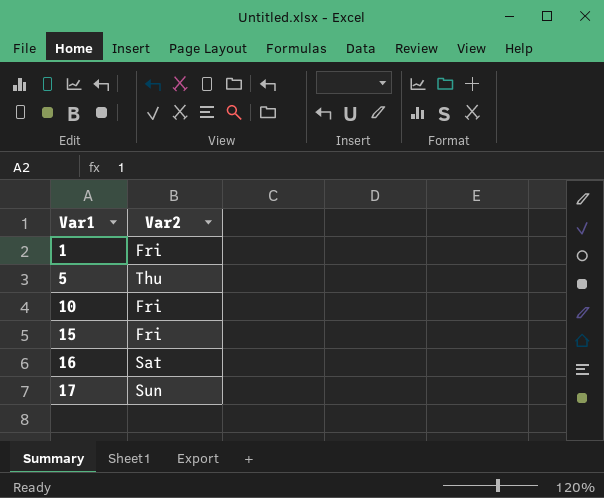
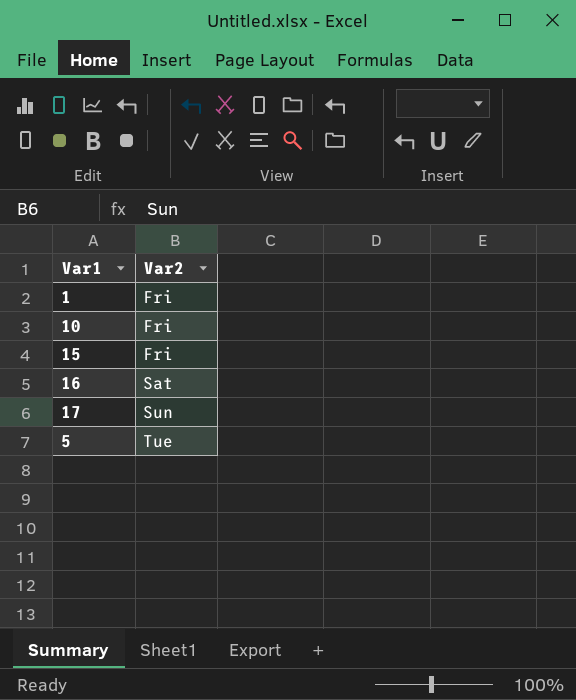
row order: Var1 ascending -> Var2 ascending
5 | Var2: Thu -> Tue

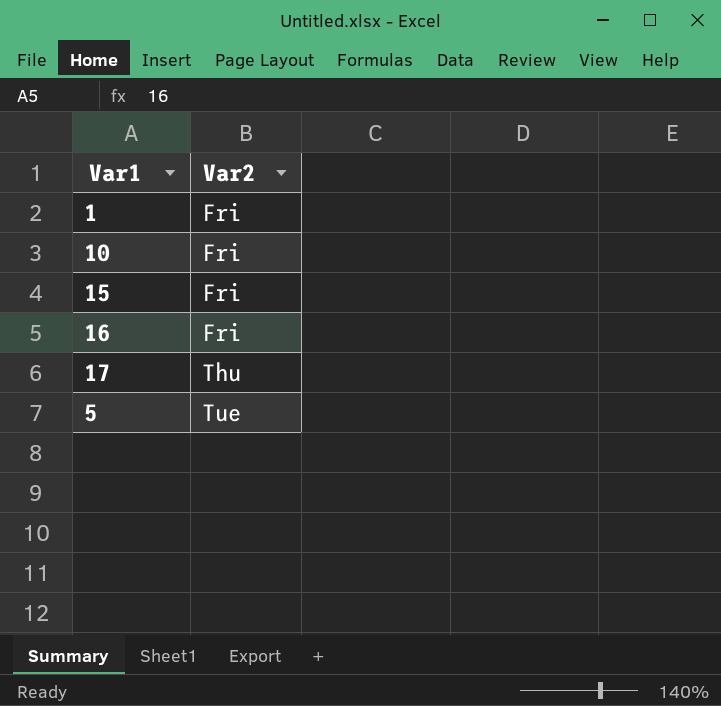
16 | Var2: Sat -> Fri
17 | Var2: Sun -> Thu

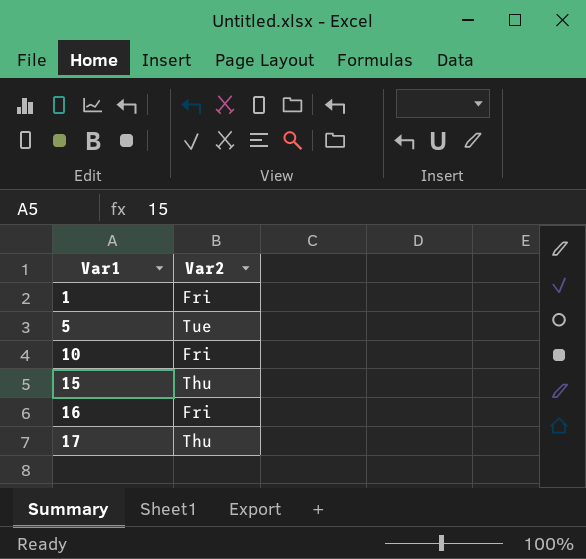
row order: Var2 ascending -> Var1 ascending
15 | Var2: Fri -> Thu

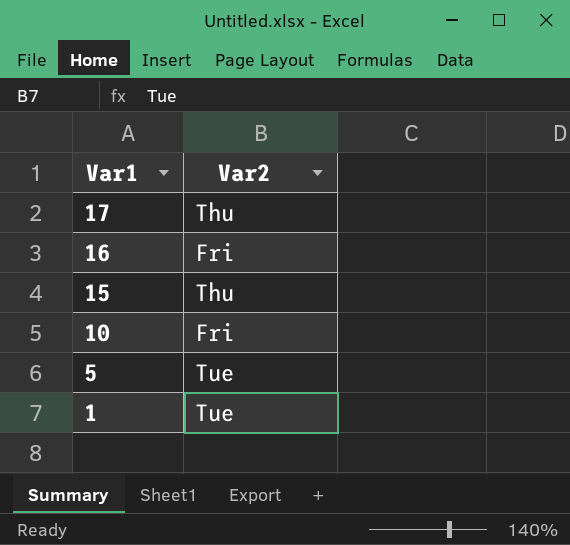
row order: Var1 ascending -> Var1 descending
1 | Var2: Fri -> Tue

